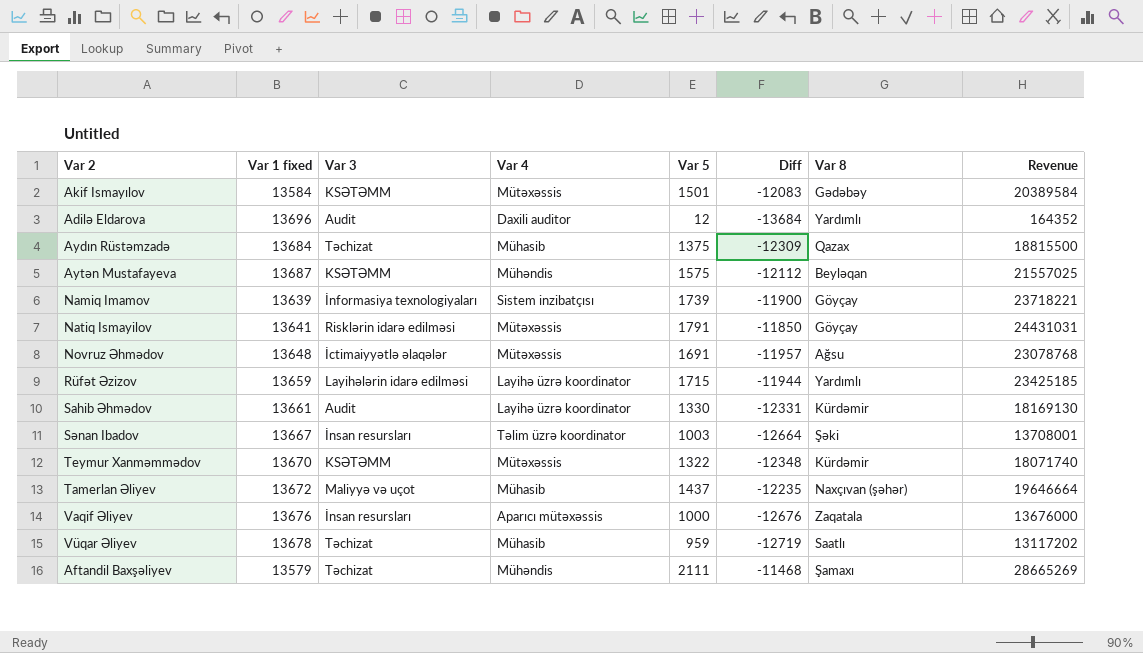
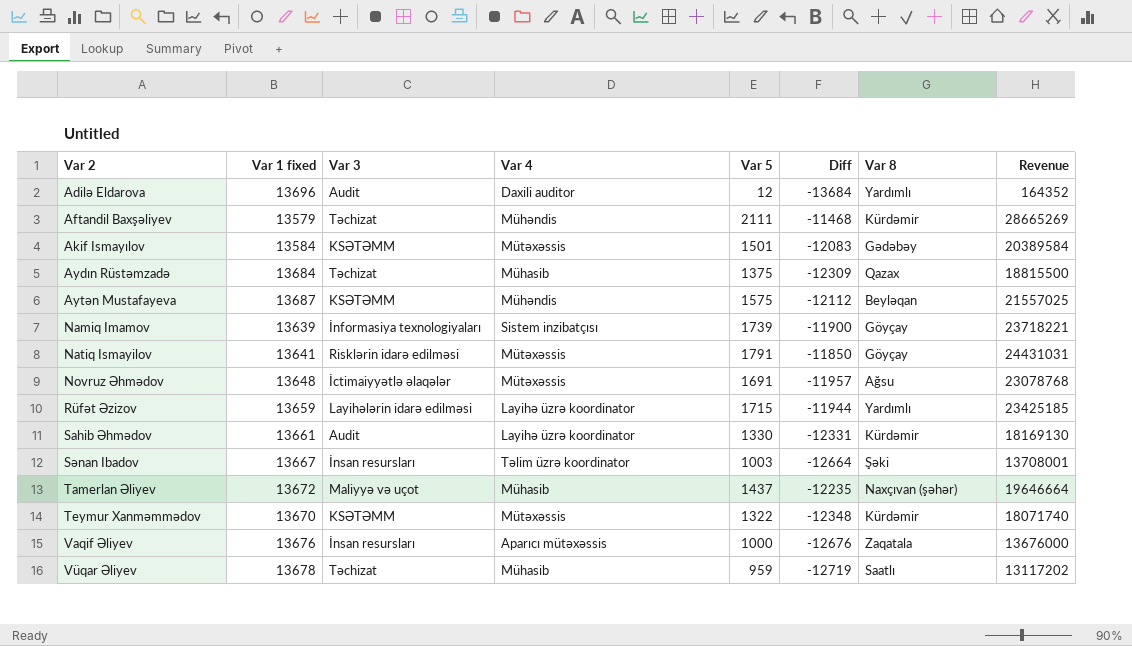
row order: none -> Var 2 ascending
Aftandil Baxşəliyev | Var 8: Şamaxı -> Kürdəmir

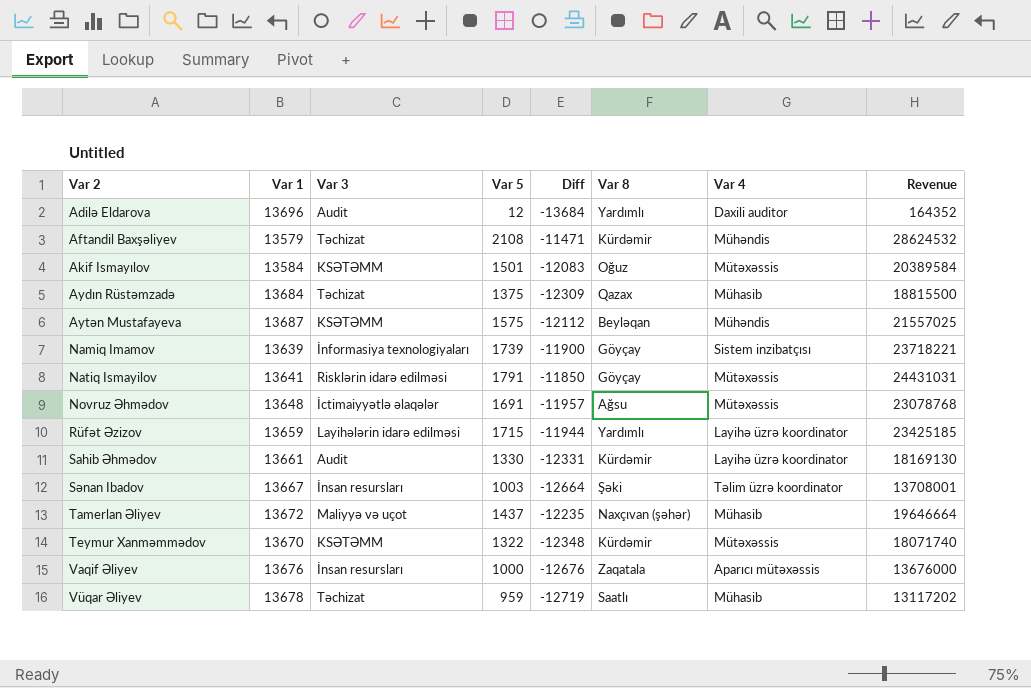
column name: Var 1 fixed -> Var 1
column Var 4 | position: 4 -> 7
Aftandil Baxşəliyev | Var 5: 2111 -> 2108
Aftandil Baxşəliyev | Diff: -11468 -> -11471
Aftandil Baxşəliyev | Revenue: 28665269 -> 28624532
Akif Ismayılov | Var 8: Gədəbəy -> Oğuz

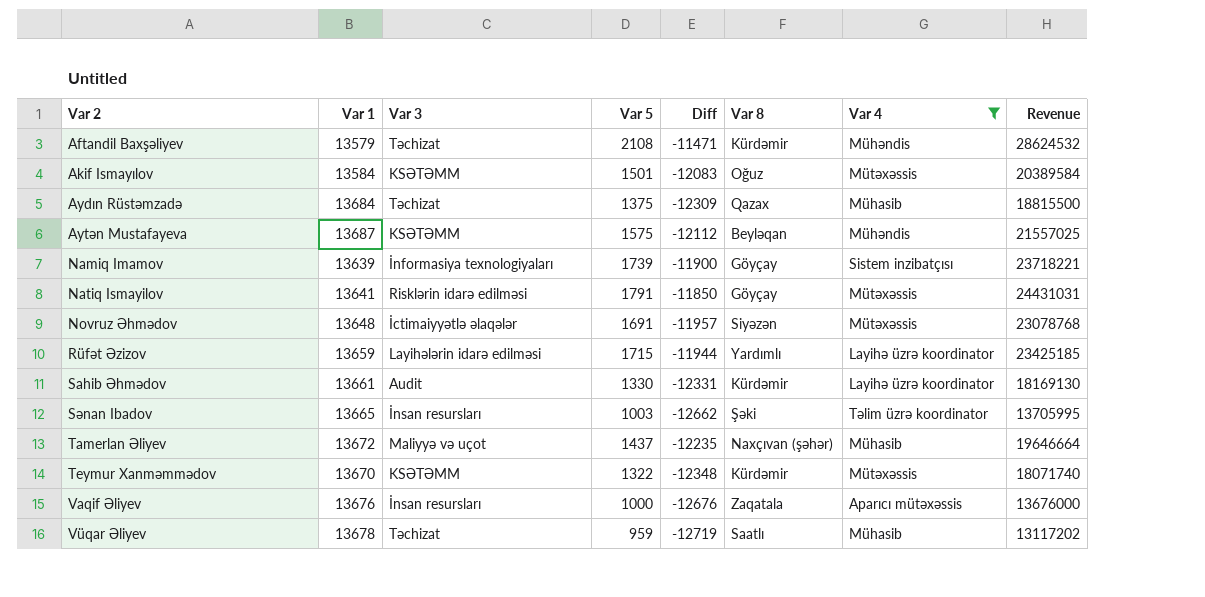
filter: none -> Var 4 != Daxili auditor
Novruz Əhmədov | Var 8: Ağsu -> Siyəzən
Sənan Ibadov | Var 1: 13667 -> 13665
Sənan Ibadov | Diff: -12664 -> -12662
Sənan Ibadov | Revenue: 13708001 -> 13705995

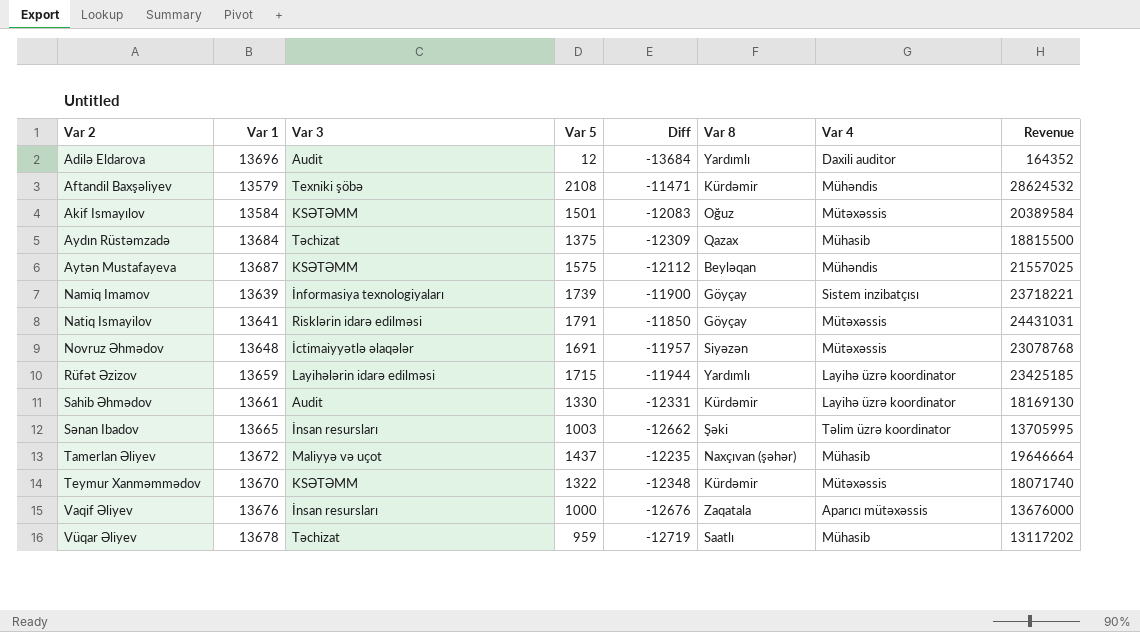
filter: Var 4 != Daxili auditor -> none
Aftandil Baxşəliyev | Var 3: Təchizat -> Texniki şöbə

